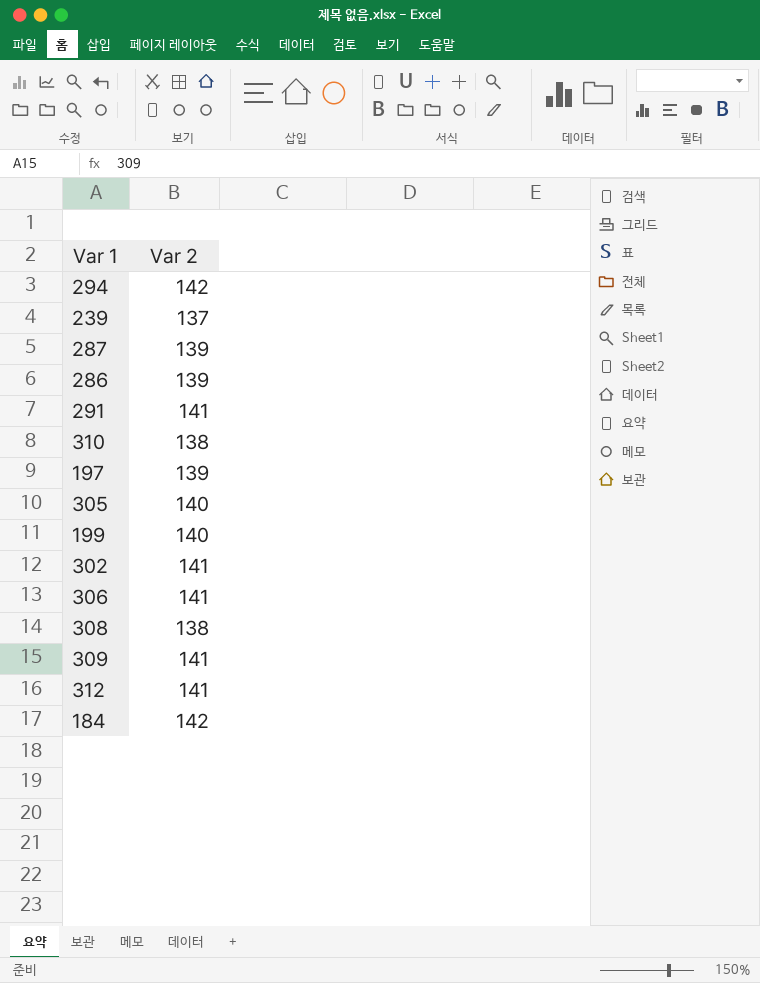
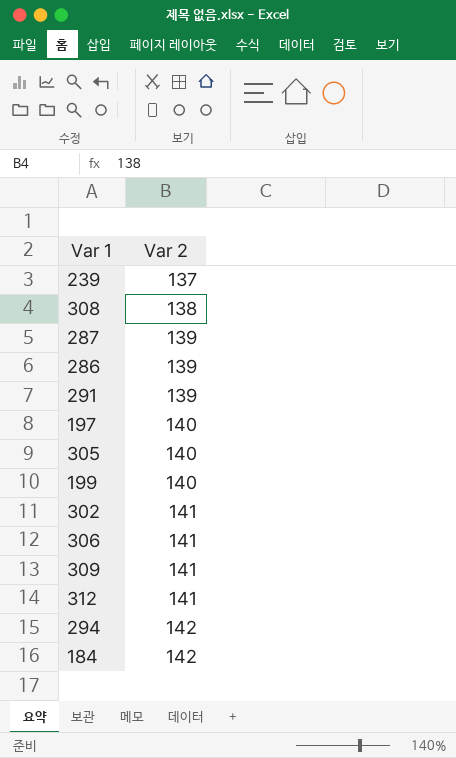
row order: none -> Var 2 ascending
row 310: 138 -> none
291 | Var 2: 141 -> 139
197 | Var 2: 139 -> 140

